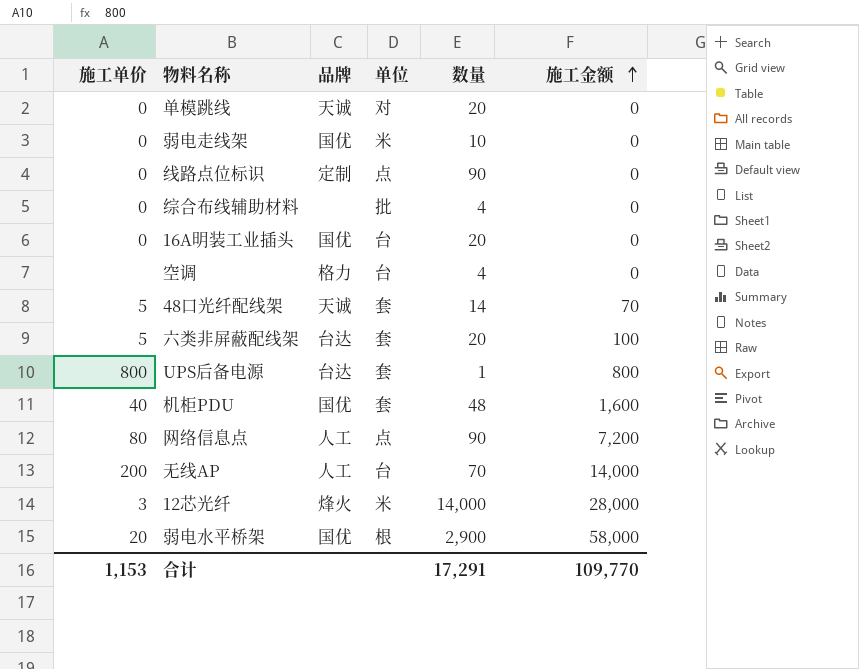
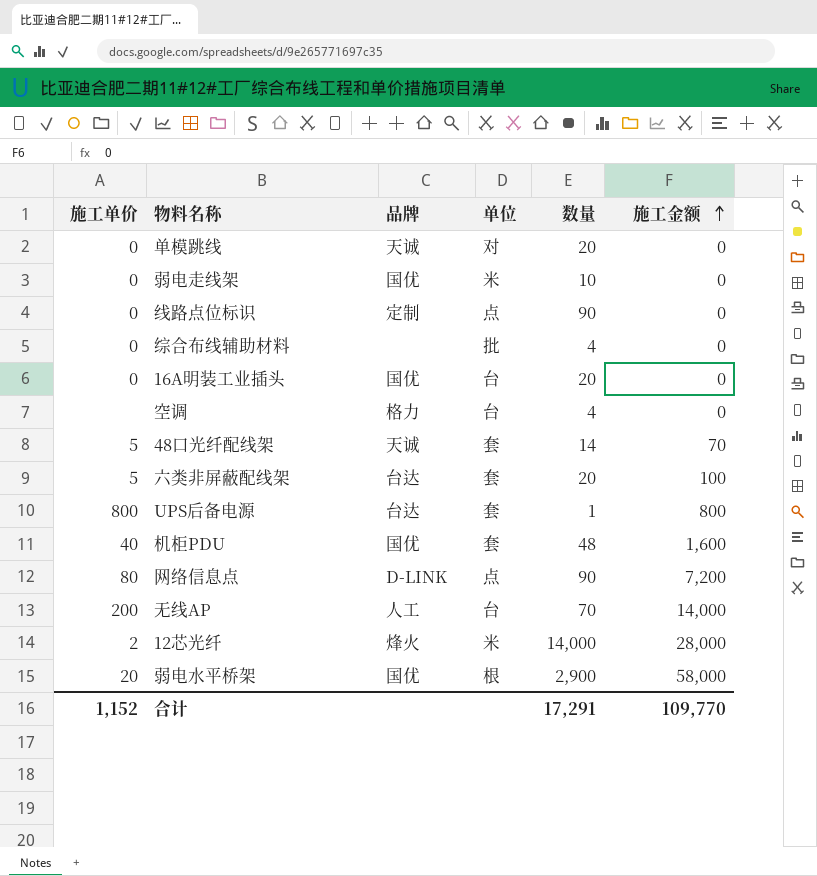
网络信息点 | 品牌: 人工 -> D-LINK
12芯光纤 | 施工单价: 3 -> 2
合计 | 施工单价: 1,153 -> 1,152

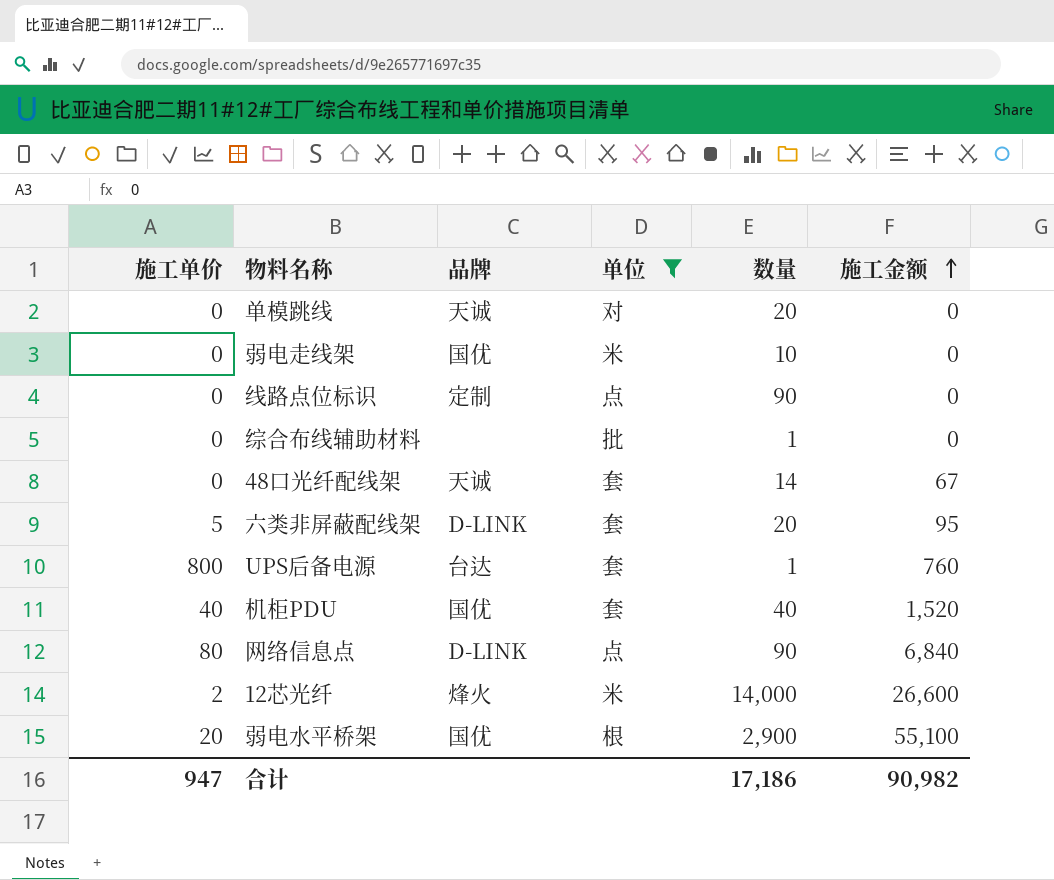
filter: none -> 单位 != 台
综合布线辅助材料 | 数量: 4 -> 1
48口光纤配线架 | 施工单价: 5 -> 0
48口光纤配线架 | 施工金额: 70 -> 67
六类非屏蔽配线架 | 品牌: 台达 -> D-LINK
六类非屏蔽配线架 | 施工金额: 100 -> 95
UPS后备电源 | 施工金额: 800 -> 760
机柜PDU | 数量: 48 -> 40
机柜PDU | 施工金额: 1,600 -> 1,520
网络信息点 | 施工金额: 7,200 -> 6,840
12芯光纤 | 施工金额: 28,000 -> 26,600
弱电水平桥架 | 施工金额: 58,000 -> 55,100
合计 | 施工单价: 1,152 -> 947
合计 | 数量: 17,291 -> 17,186
合计 | 施工金额: 109,770 -> 90,982

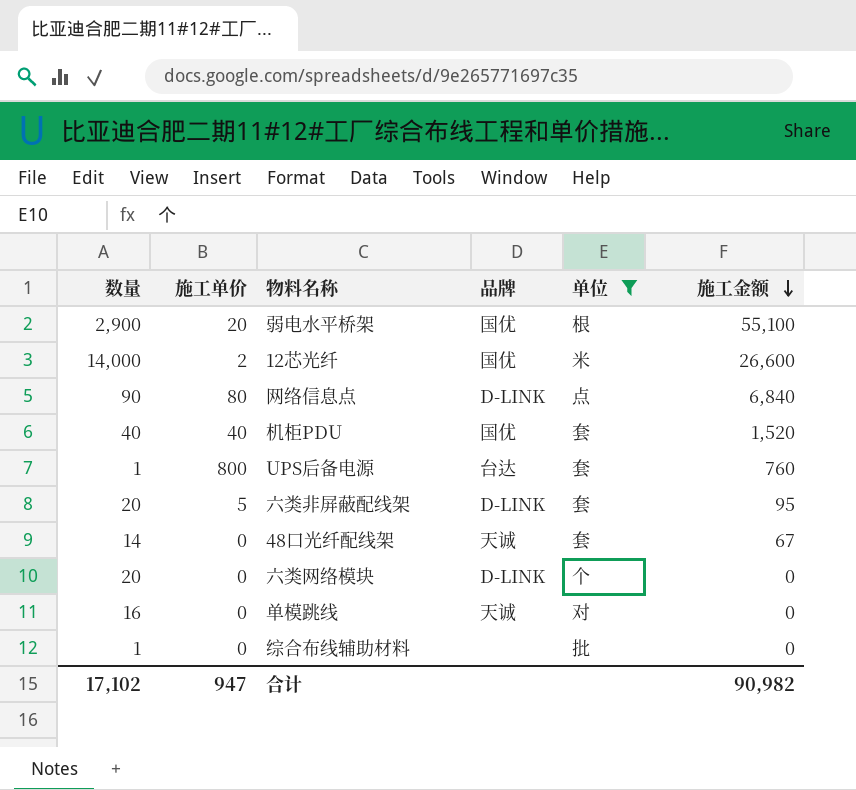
row order: 施工金额 ascending -> 施工金额 descending
column 数量 | position: 5 -> 1
row 弱电走线架: 0 | 国优 | 米 | 10 | 0 -> none
row 线路点位标识: 0 | 定制 | 点 | 90 | 0 -> none
12芯光纤 | 品牌: 烽火 -> 国优
row 六类网络模块: none -> 20 | 0 | D-LINK | 个 | 0
单模跳线 | 数量: 20 -> 16
合计 | 数量: 17,186 -> 17,102

